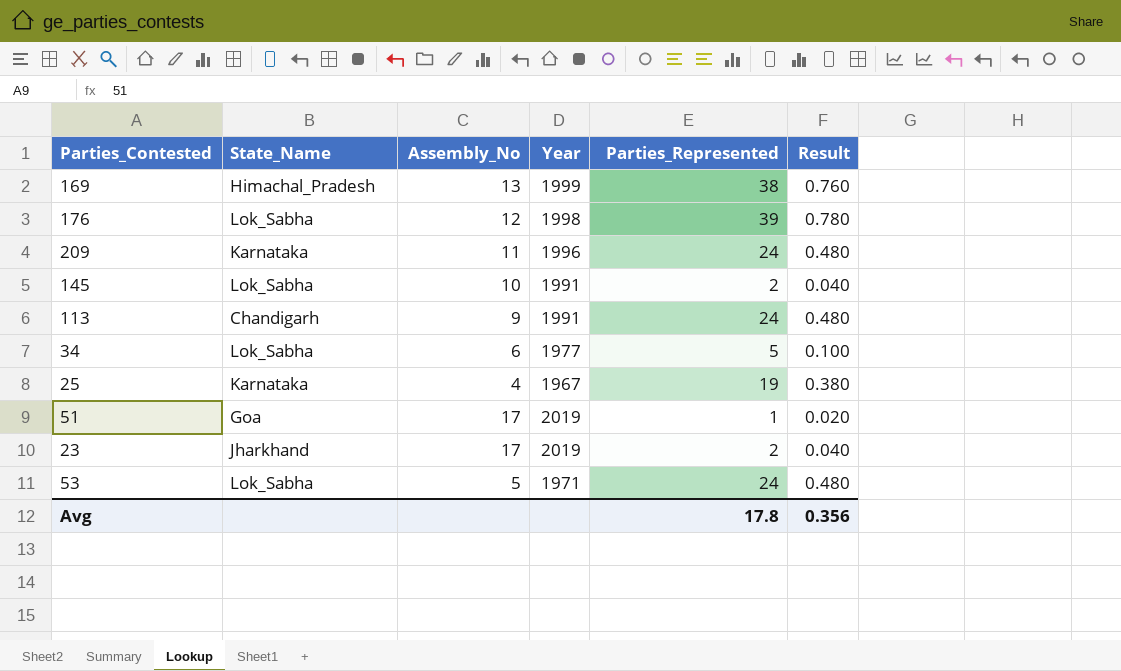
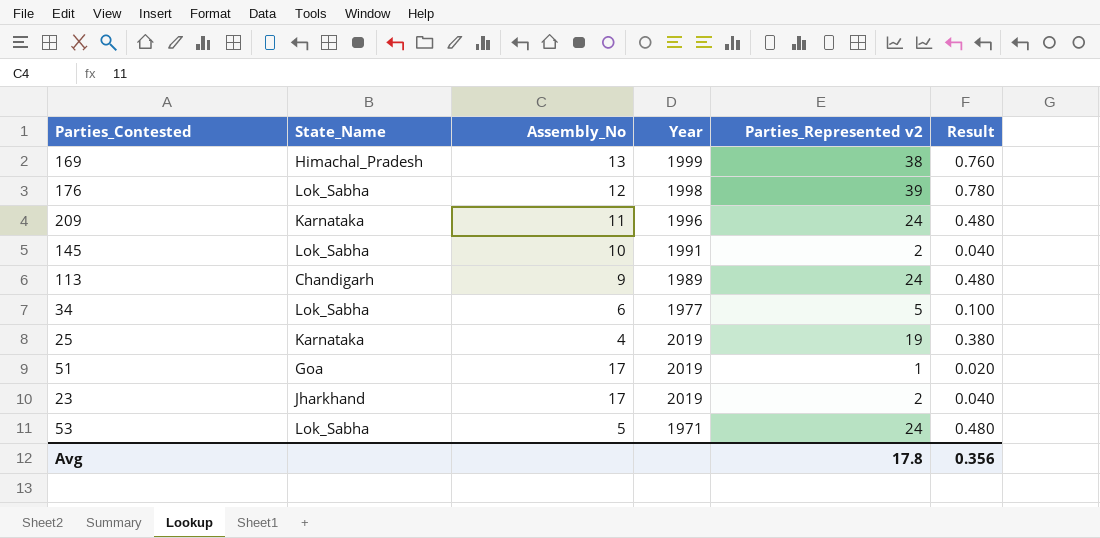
column name: Parties_Represented -> Parties_Represented v2
113 | Year: 1991 -> 1989
25 | Year: 1967 -> 2019

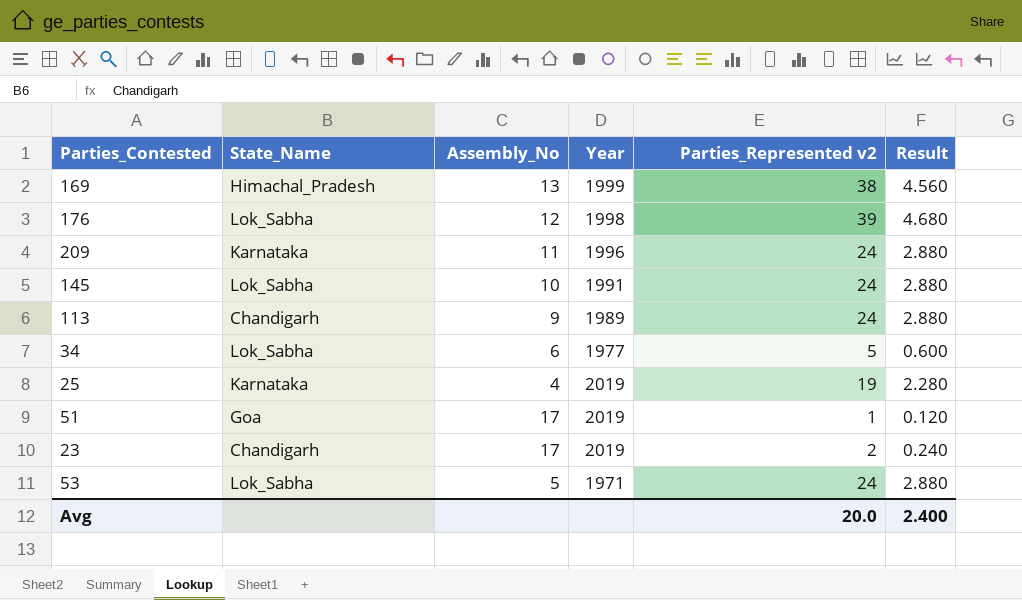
column Result | formula: [Parties_Represented v2] * 0.02 -> [Parties_Represented v2] * 0.12
145 | Parties_Represented v2: 2 -> 24
23 | State_Name: Jharkhand -> Chandigarh
Avg | Parties_Represented v2: 17.8 -> 20.0
Avg | Result: 0.356 -> 2.400

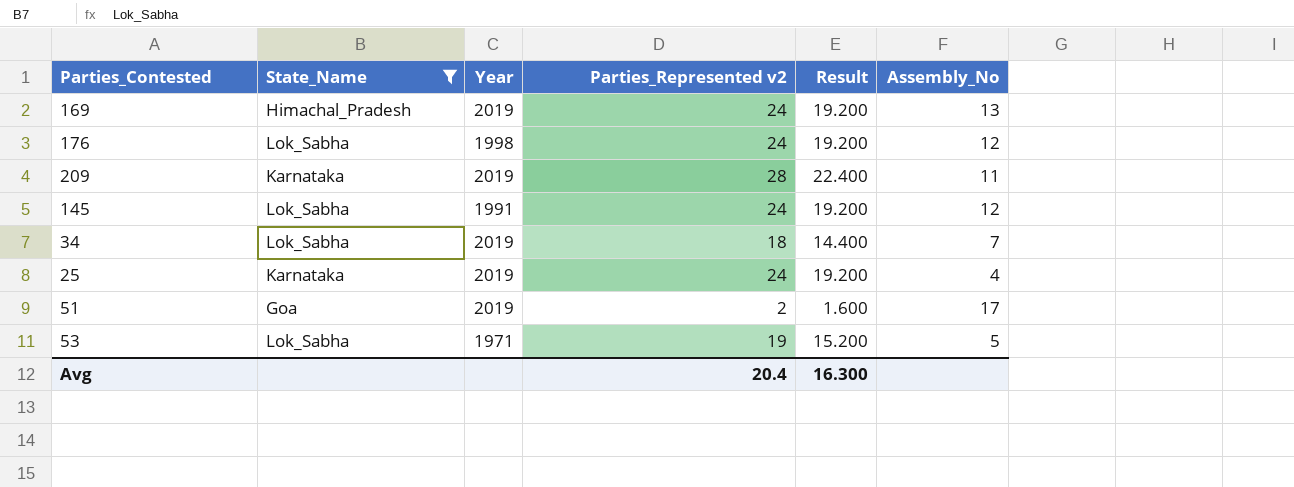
filter: none -> State_Name != Chandigarh
column Result | formula: [Parties_Represented v2] * 0.12 -> [Parties_Represented v2] * 0.8
column Assembly_No | position: 3 -> 6
169 | Year: 1999 -> 2019
169 | Parties_Represented v2: 38 -> 24
176 | Parties_Represented v2: 39 -> 24
209 | Year: 1996 -> 2019
209 | Parties_Represented v2: 24 -> 28
145 | Assembly_No: 10 -> 12
34 | Year: 1977 -> 2019
34 | Parties_Represented v2: 5 -> 18
34 | Assembly_No: 6 -> 7
25 | Parties_Represented v2: 19 -> 24
51 | Parties_Represented v2: 1 -> 2
53 | Parties_Represented v2: 24 -> 19
Avg | Parties_Represented v2: 20.0 -> 20.4
Avg | Result: 2.400 -> 16.300

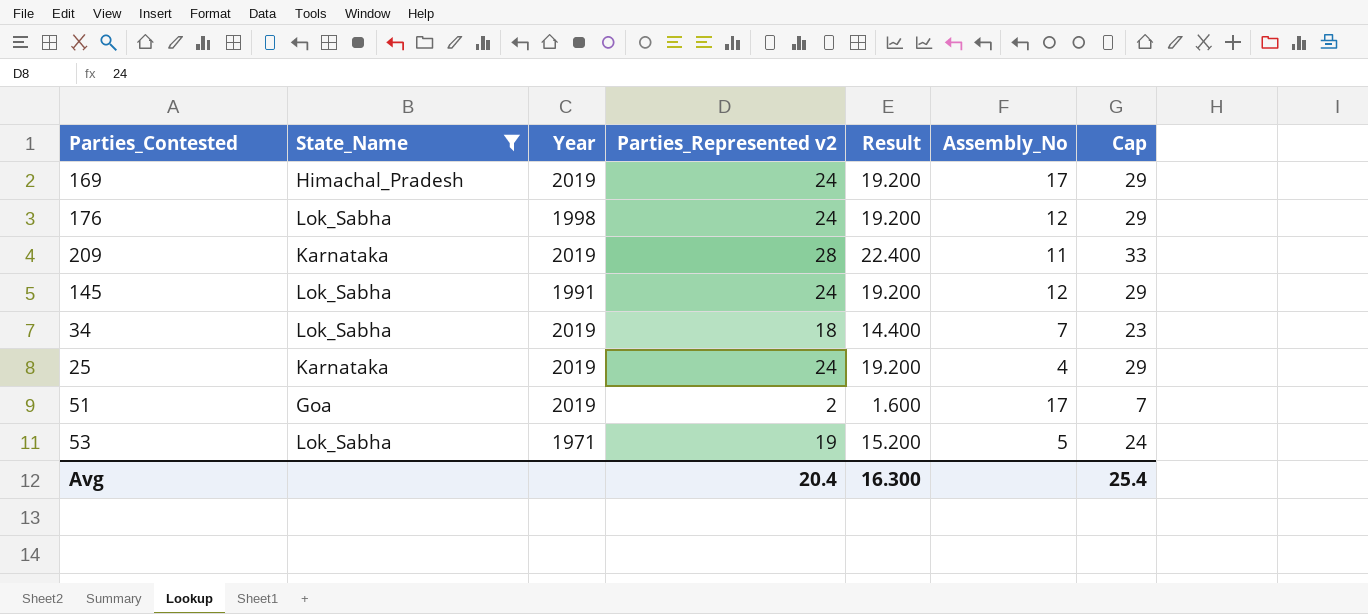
column Cap | formula: none -> [Parties_Represented v2] + 5
169 | Assembly_No: 13 -> 17

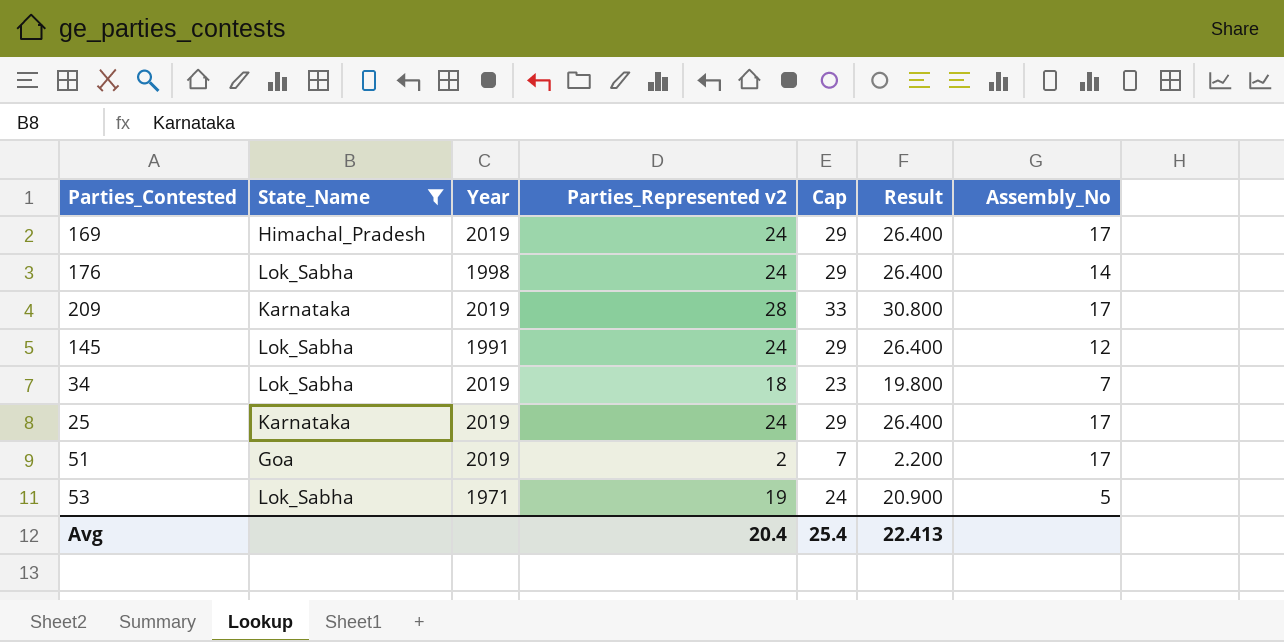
column Cap | position: 7 -> 5
column Result | formula: [Parties_Represented v2] * 0.8 -> [Parties_Represented v2] * 1.1
176 | Assembly_No: 12 -> 14
209 | Assembly_No: 11 -> 17
25 | Assembly_No: 4 -> 17
Avg | Result: 16.300 -> 22.413

